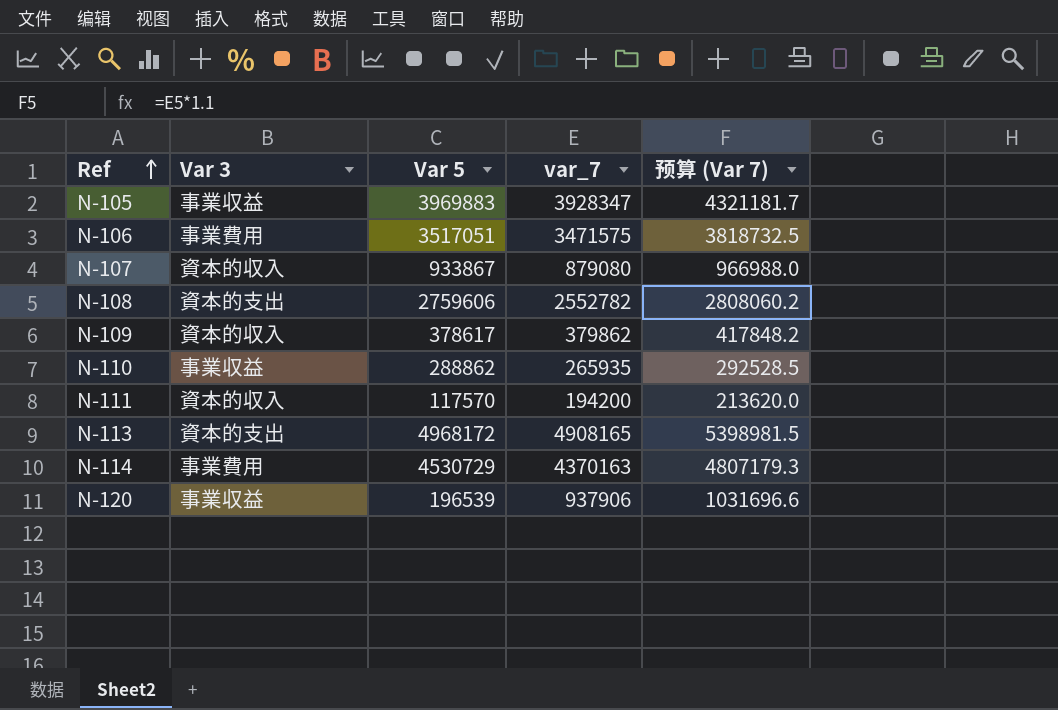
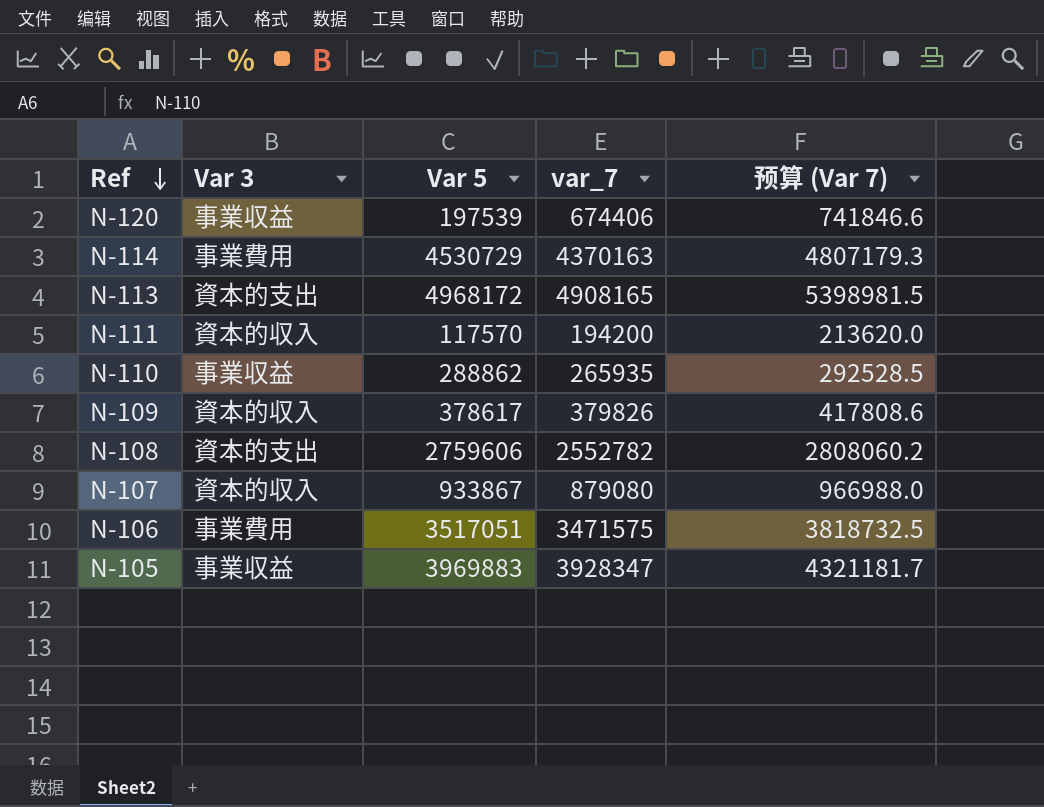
row order: Ref ascending -> Ref descending
N-120 | Var 5: 196539 -> 197539
N-120 | var_7: 937906 -> 674406
N-120 | 预算 (Var 7): 1031696.6 -> 741846.6
N-109 | var_7: 379862 -> 379826
N-109 | 预算 (Var 7): 417848.2 -> 417808.6

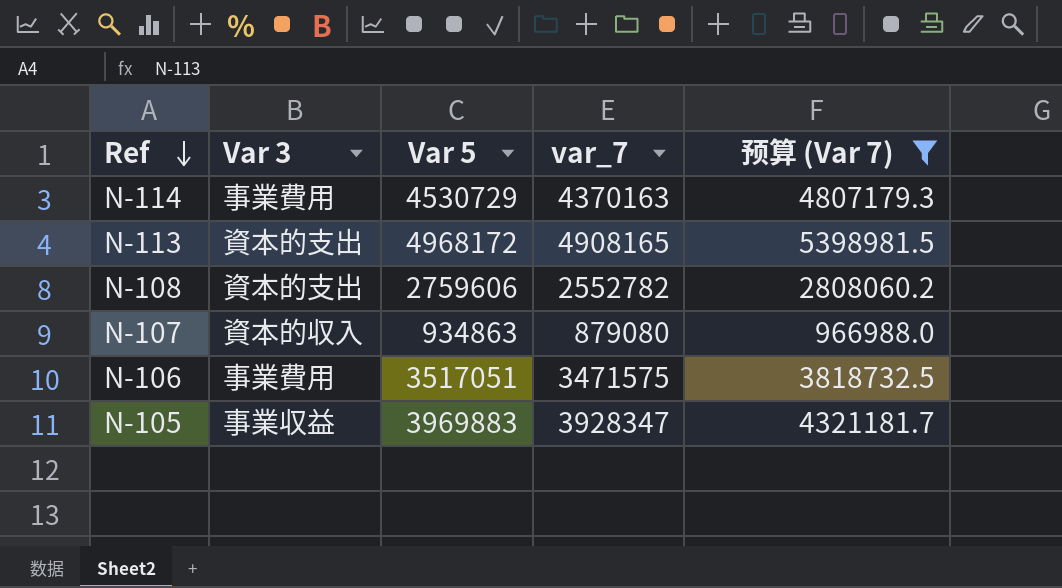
filter: none -> 预算 (Var 7) >= 966988.0
N-107 | Var 5: 933867 -> 934863

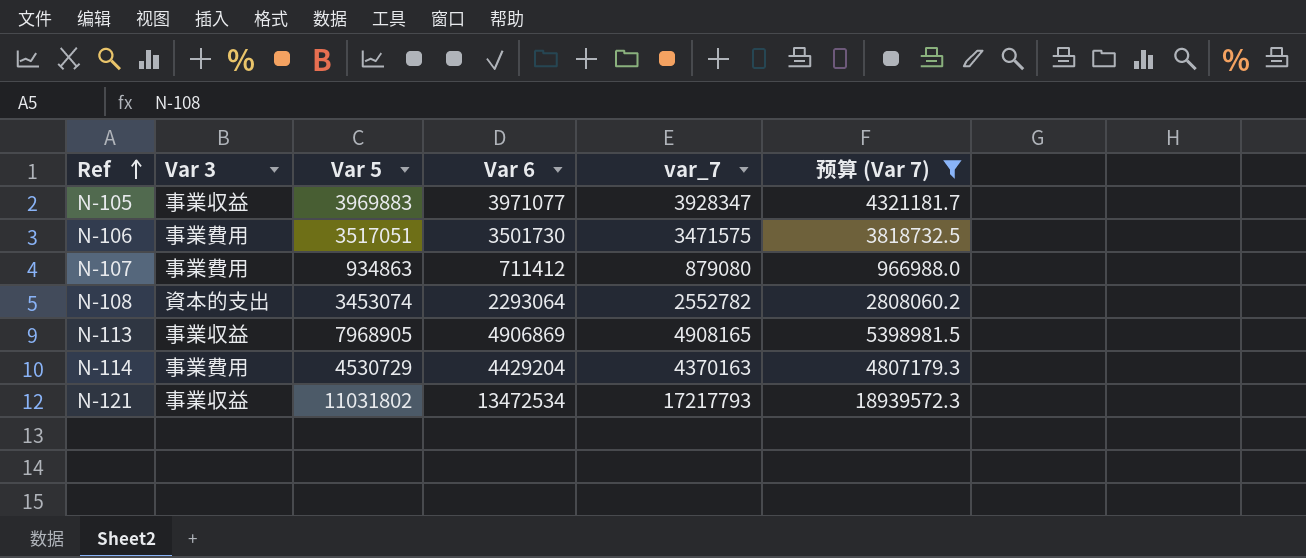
row order: Ref descending -> Ref ascending
column Var 6 | position: none -> 4
N-107 | Var 3: 資本的収入 -> 事業費用
N-108 | Var 5: 2759606 -> 3453074
N-113 | Var 3: 資本的支出 -> 事業収益
N-113 | Var 5: 4968172 -> 7968905
row N-121: none -> 事業収益 | 11031802 | 13472534 | 17217793 | 18939572.3

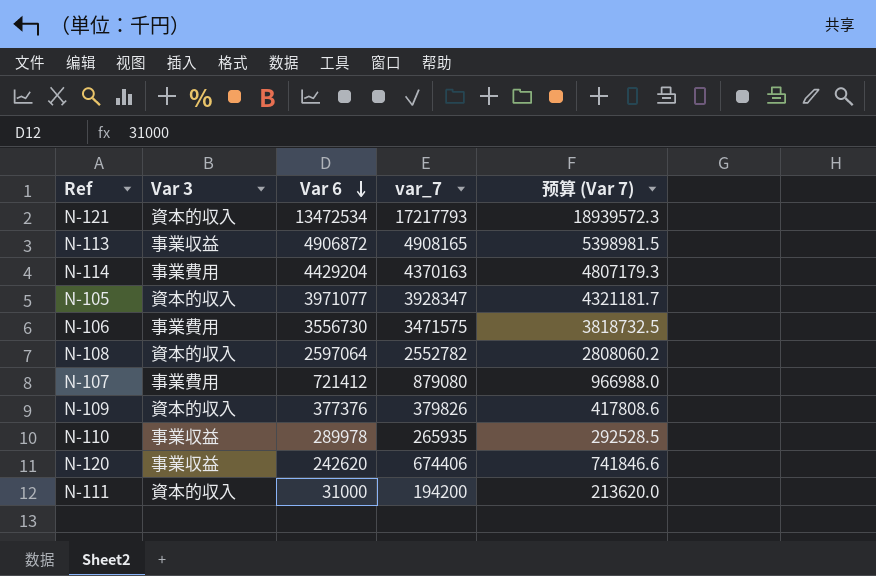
filter: 预算 (Var 7) >= 966988.0 -> none
row order: Ref ascending -> Var 6 descending
column Var 5 | position: 3 -> none
N-121 | Var 3: 事業収益 -> 資本的収入
N-113 | Var 6: 4906869 -> 4906872
N-105 | Var 3: 事業収益 -> 資本的収入
N-106 | Var 6: 3501730 -> 3556730
N-108 | Var 3: 資本的支出 -> 資本的収入
N-108 | Var 6: 2293064 -> 2597064
N-107 | Var 6: 711412 -> 721412

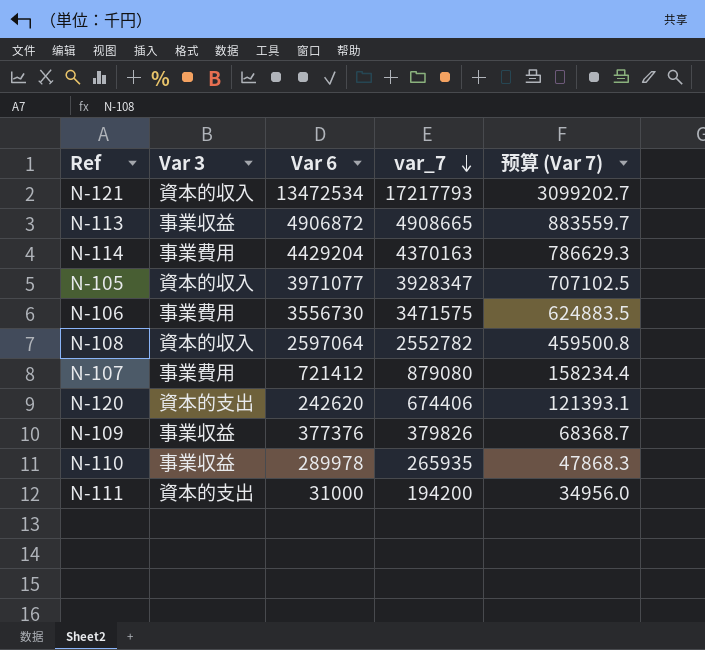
row order: Var 6 descending -> var_7 descending
column 预算 (Var 7) | formula: [var_7] * 1.1 -> [var_7] * 0.18
N-113 | var_7: 4908165 -> 4908665
N-120 | Var 3: 事業収益 -> 資本的支出
N-109 | Var 3: 資本的収入 -> 事業収益
N-111 | Var 3: 資本的収入 -> 資本的支出

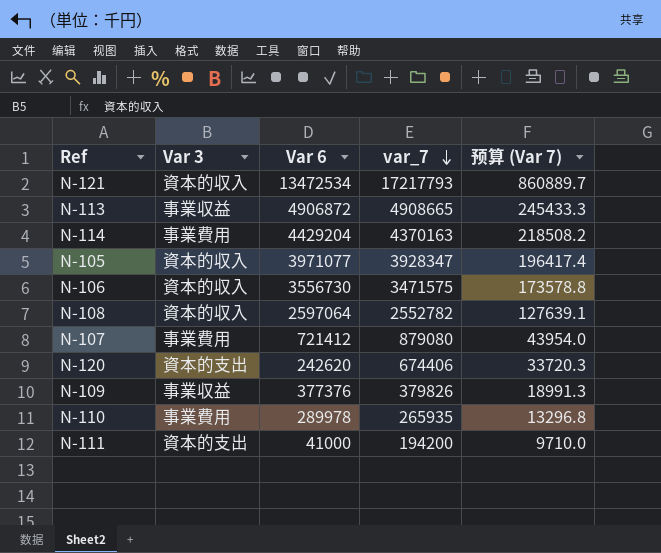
column 预算 (Var 7) | formula: [var_7] * 0.18 -> [var_7] * 0.05
N-106 | Var 3: 事業費用 -> 資本的収入
N-110 | Var 3: 事業収益 -> 事業費用
N-111 | Var 6: 31000 -> 41000

